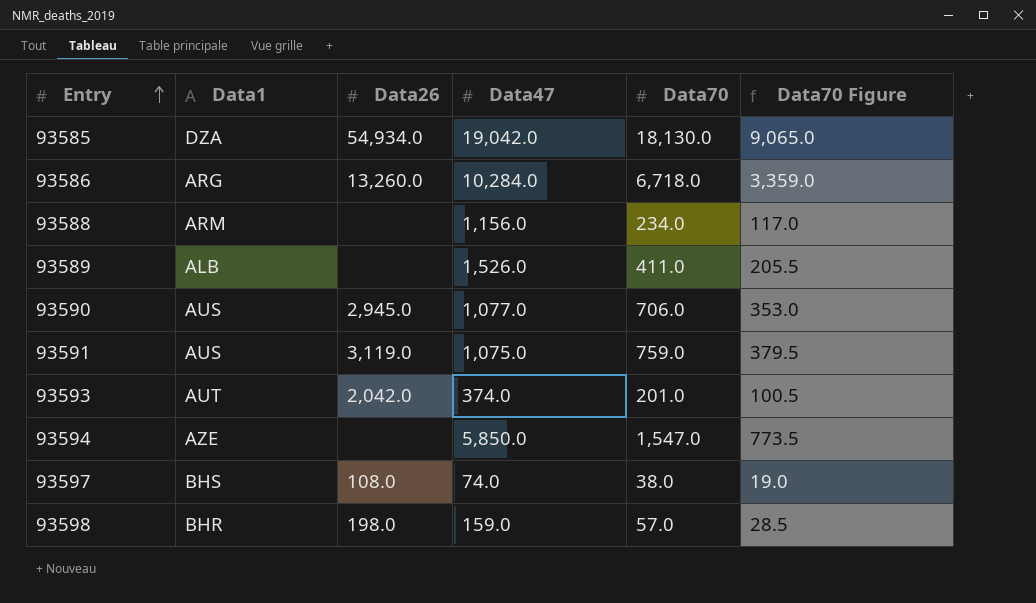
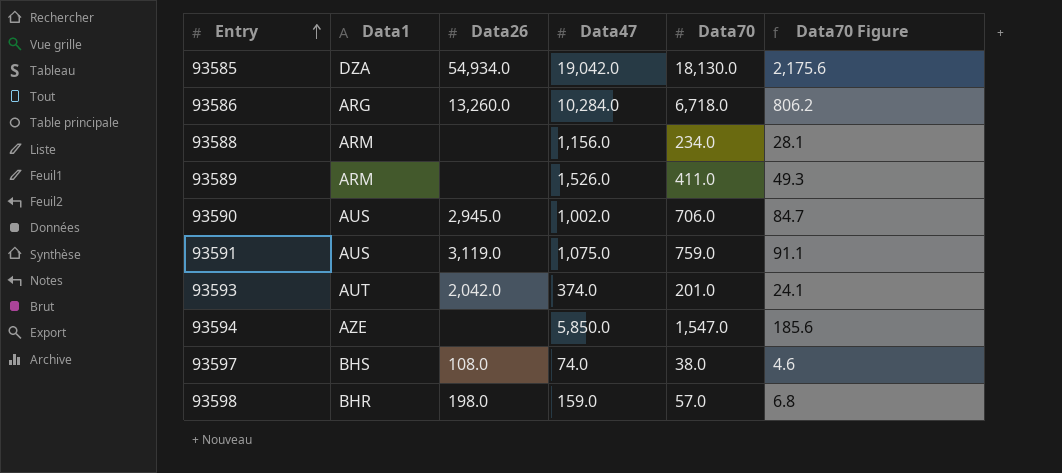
column Data70 Figure | formula: [Data70] * 0.5 -> [Data70] * 0.12
93589 | Data1: ALB -> ARM
93590 | Data47: 1,077.0 -> 1,002.0

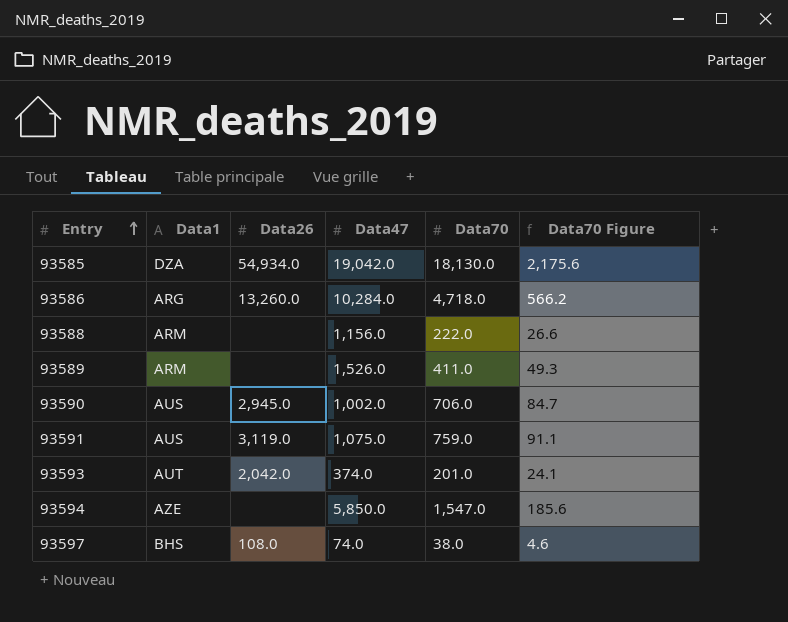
row 93598: BHR | 198.0 | 159.0 | 57.0 | 6.8 -> none
93586 | Data70: 6,718.0 -> 4,718.0
93586 | Data70 Figure: 806.2 -> 566.2
93588 | Data70: 234.0 -> 222.0
93588 | Data70 Figure: 28.1 -> 26.6

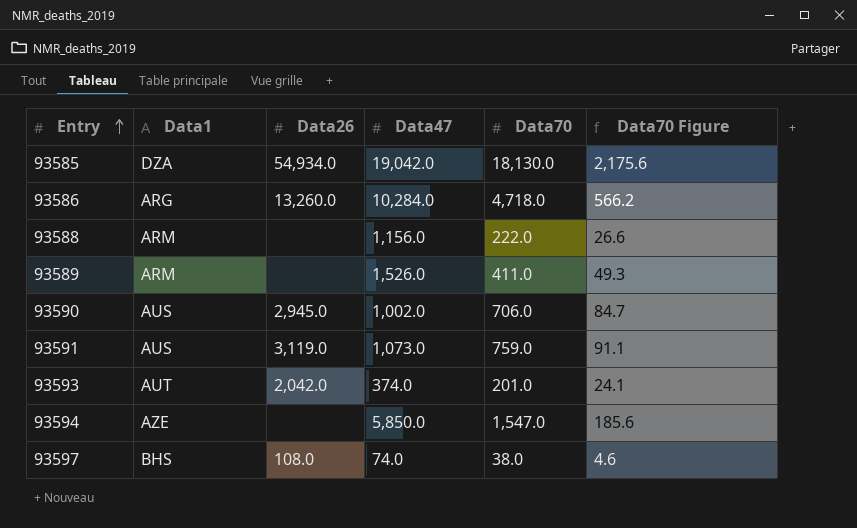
93591 | Data47: 1,075.0 -> 1,073.0

